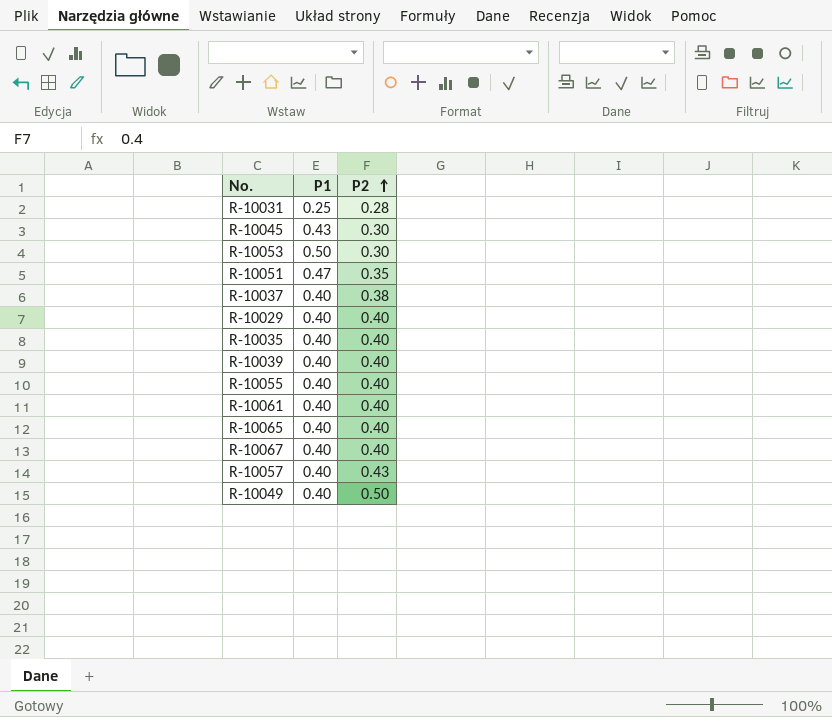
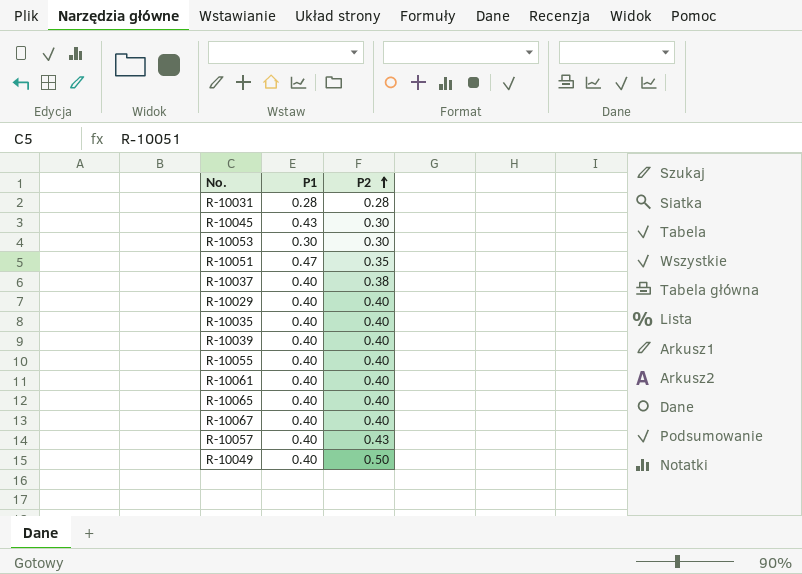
R-10031 | P1: 0.25 -> 0.28
R-10053 | P1: 0.50 -> 0.30

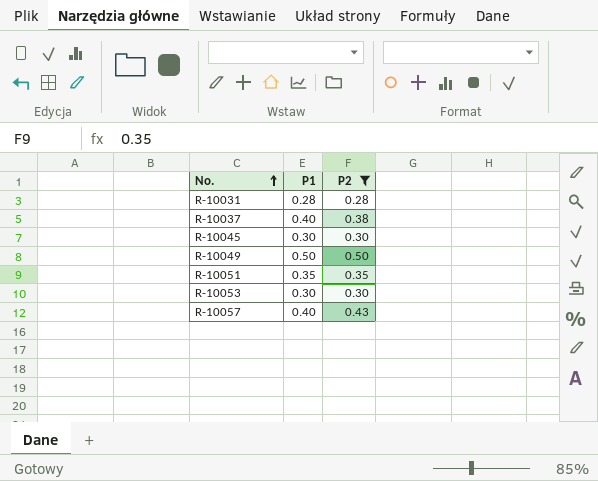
filter: none -> P2 != 0.40
row order: P2 ascending -> No. ascending
R-10045 | P1: 0.43 -> 0.30
R-10049 | P1: 0.40 -> 0.50
R-10051 | P1: 0.47 -> 0.35

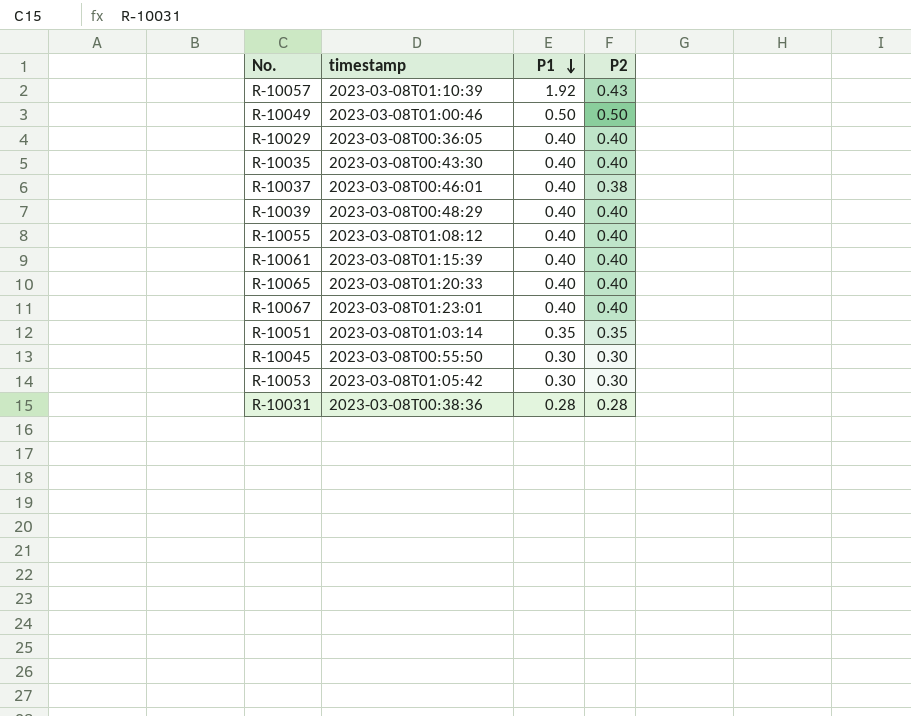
filter: P2 != 0.40 -> none
row order: No. ascending -> P1 descending
column timestamp | position: none -> 2
R-10057 | P1: 0.40 -> 1.92

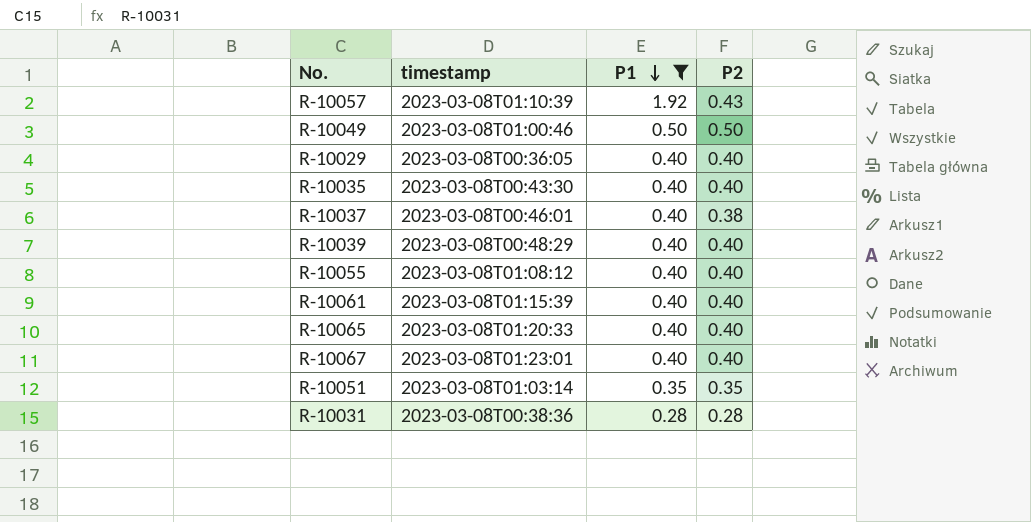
filter: none -> P1 != 0.30

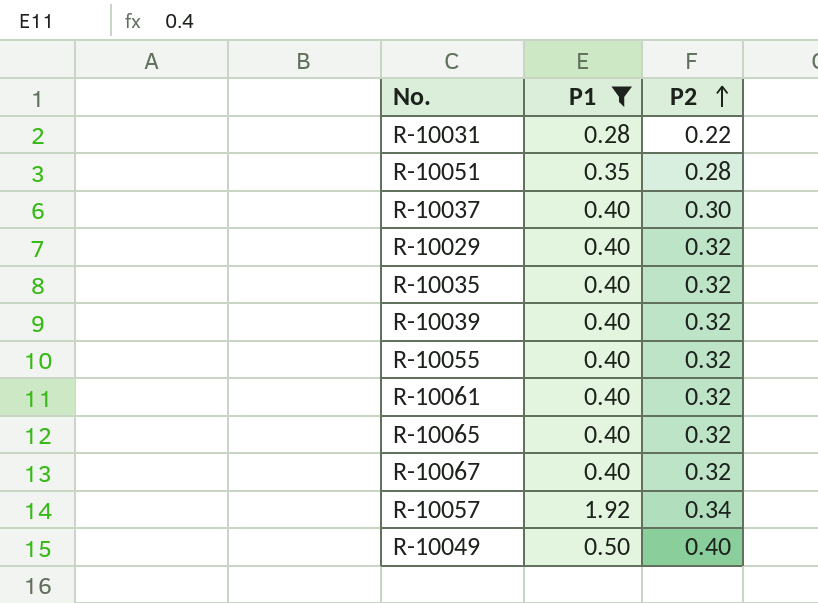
row order: P1 descending -> P2 ascending
column timestamp | position: 2 -> none
R-10031 | P2: 0.28 -> 0.22
R-10051 | P2: 0.35 -> 0.28
R-10037 | P2: 0.38 -> 0.30
R-10029 | P2: 0.40 -> 0.32
R-10035 | P2: 0.40 -> 0.32
R-10039 | P2: 0.40 -> 0.32
R-10055 | P2: 0.40 -> 0.32
R-10061 | P2: 0.40 -> 0.32
R-10065 | P2: 0.40 -> 0.32
R-10067 | P2: 0.40 -> 0.32
R-10057 | P2: 0.43 -> 0.34
R-10049 | P2: 0.50 -> 0.40

